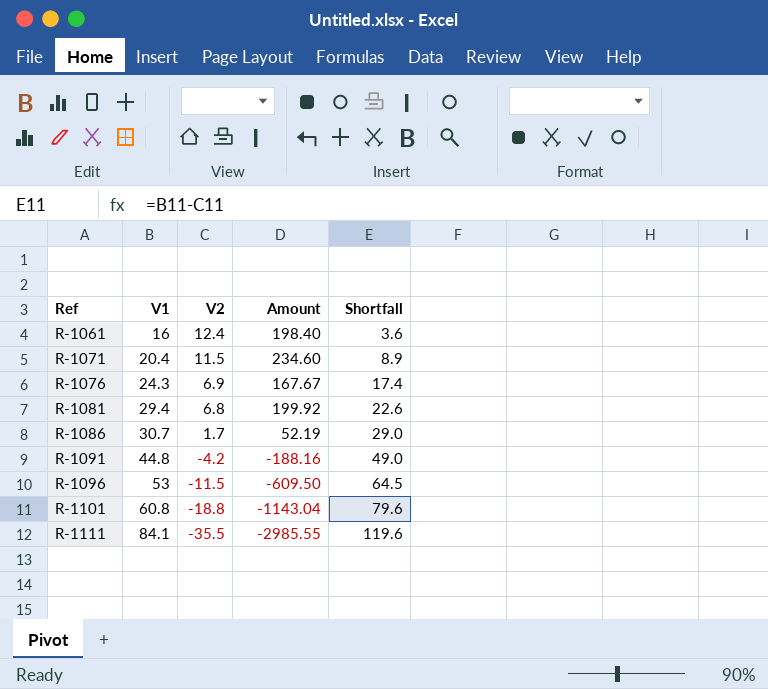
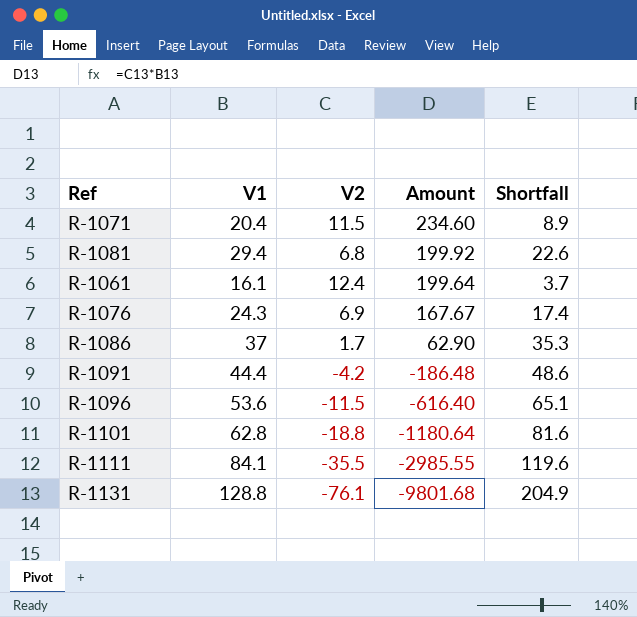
row order: Ref ascending -> Amount descending
R-1061 | V1: 16 -> 16.1
R-1061 | Amount: 198.40 -> 199.64
R-1061 | Shortfall: 3.6 -> 3.7
R-1086 | V1: 30.7 -> 37
R-1086 | Amount: 52.19 -> 62.90
R-1086 | Shortfall: 29.0 -> 35.3
R-1091 | V1: 44.8 -> 44.4
R-1091 | Amount: -188.16 -> -186.48
R-1091 | Shortfall: 49.0 -> 48.6
R-1096 | V1: 53 -> 53.6
R-1096 | Amount: -609.50 -> -616.40
R-1096 | Shortfall: 64.5 -> 65.1
R-1101 | V1: 60.8 -> 62.8
R-1101 | Amount: -1143.04 -> -1180.64
R-1101 | Shortfall: 79.6 -> 81.6
row R-1131: none -> 128.8 | -76.1 | -9801.68 | 204.9

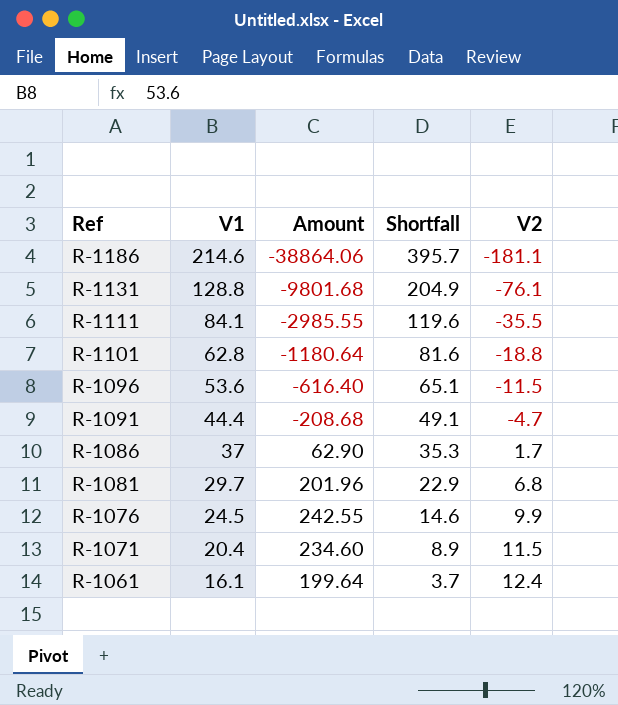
row order: Amount descending -> Ref descending
column V2 | position: 3 -> 5
row R-1186: none -> 214.6 | -38864.06 | 395.7 | -181.1
R-1091 | Amount: -186.48 -> -208.68
R-1091 | Shortfall: 48.6 -> 49.1
R-1091 | V2: -4.2 -> -4.7
R-1081 | V1: 29.4 -> 29.7
R-1081 | Amount: 199.92 -> 201.96
R-1081 | Shortfall: 22.6 -> 22.9
R-1076 | V1: 24.3 -> 24.5
R-1076 | Amount: 167.67 -> 242.55
R-1076 | Shortfall: 17.4 -> 14.6
R-1076 | V2: 6.9 -> 9.9

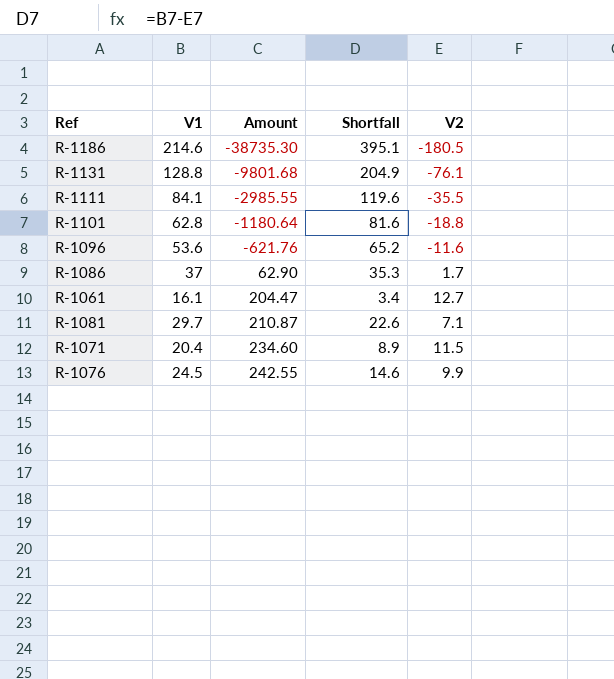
row order: Ref descending -> Amount ascending
row R-1091: 44.4 | -208.68 | 49.1 | -4.7 -> none
R-1186 | Amount: -38864.06 -> -38735.30
R-1186 | Shortfall: 395.7 -> 395.1
R-1186 | V2: -181.1 -> -180.5
R-1096 | Amount: -616.40 -> -621.76
R-1096 | Shortfall: 65.1 -> 65.2
R-1096 | V2: -11.5 -> -11.6
R-1061 | Amount: 199.64 -> 204.47
R-1061 | Shortfall: 3.7 -> 3.4
R-1061 | V2: 12.4 -> 12.7
R-1081 | Amount: 201.96 -> 210.87
R-1081 | Shortfall: 22.9 -> 22.6
R-1081 | V2: 6.8 -> 7.1

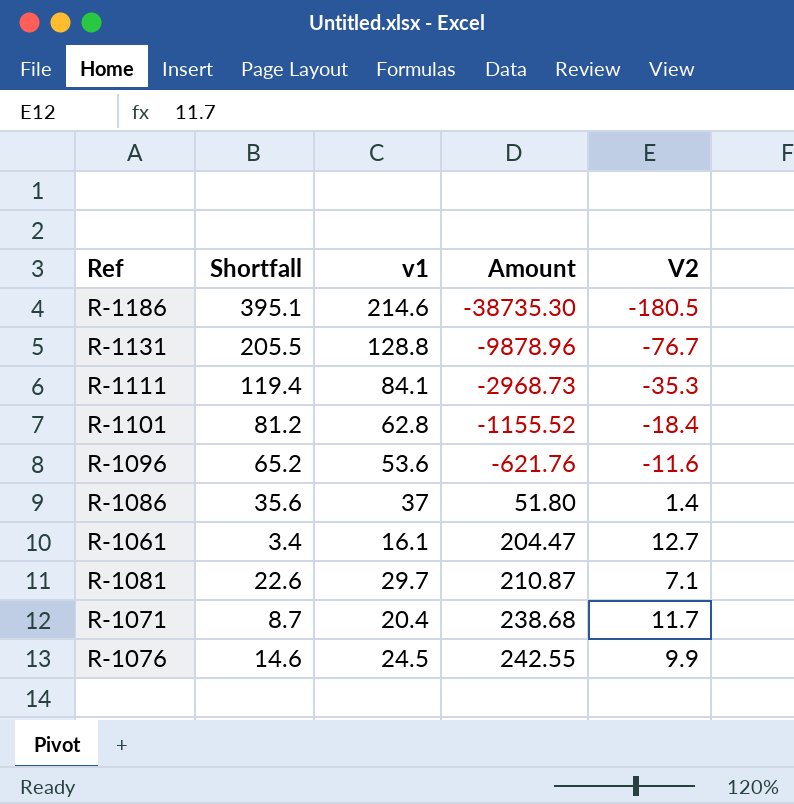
column Shortfall | position: 4 -> 2
column name: V1 -> v1
R-1131 | Shortfall: 204.9 -> 205.5
R-1131 | Amount: -9801.68 -> -9878.96
R-1131 | V2: -76.1 -> -76.7
R-1111 | Shortfall: 119.6 -> 119.4
R-1111 | Amount: -2985.55 -> -2968.73
R-1111 | V2: -35.5 -> -35.3
R-1101 | Shortfall: 81.6 -> 81.2
R-1101 | Amount: -1180.64 -> -1155.52
R-1101 | V2: -18.8 -> -18.4
R-1086 | Shortfall: 35.3 -> 35.6
R-1086 | Amount: 62.90 -> 51.80
R-1086 | V2: 1.7 -> 1.4
R-1071 | Shortfall: 8.9 -> 8.7
R-1071 | Amount: 234.60 -> 238.68
R-1071 | V2: 11.5 -> 11.7

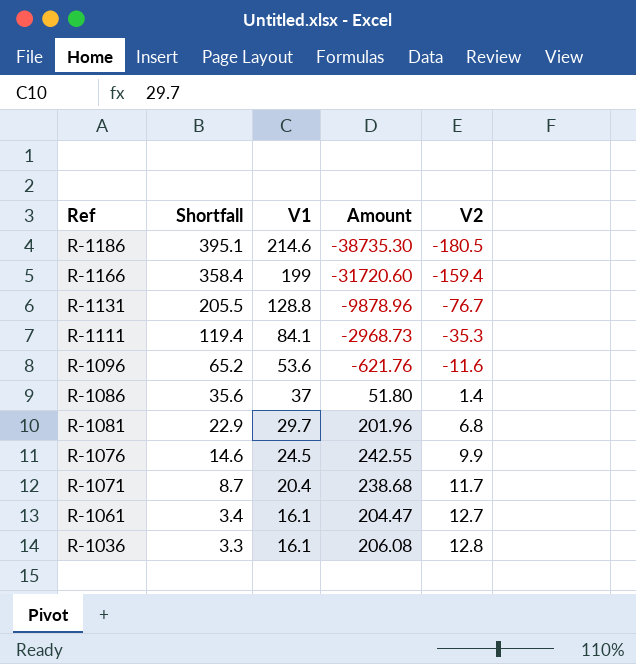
row order: Amount ascending -> Ref descending
column name: v1 -> V1
row R-1101: 81.2 | 62.8 | -1155.52 | -18.4 -> none
row R-1166: none -> 358.4 | 199 | -31720.60 | -159.4
R-1081 | Shortfall: 22.6 -> 22.9
R-1081 | Amount: 210.87 -> 201.96
R-1081 | V2: 7.1 -> 6.8
row R-1036: none -> 3.3 | 16.1 | 206.08 | 12.8

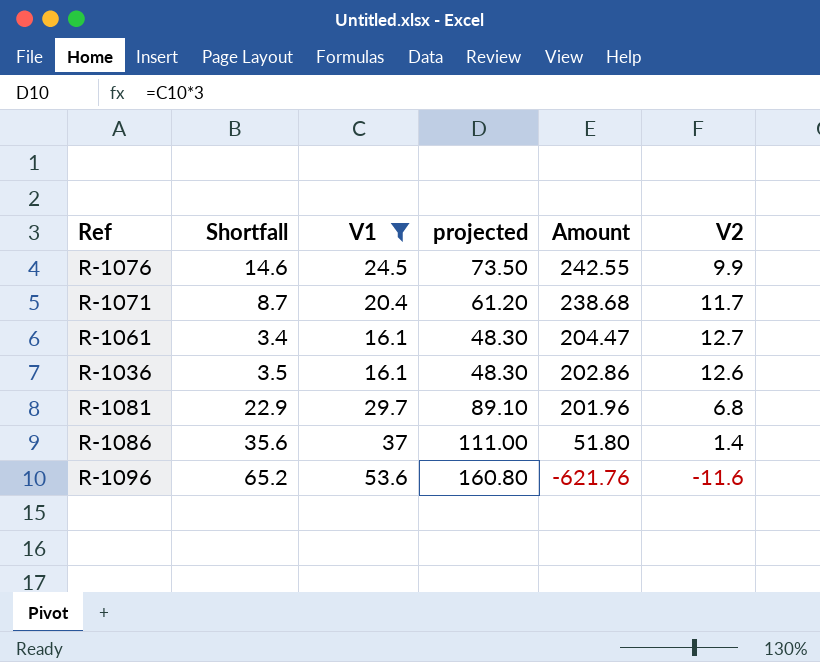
filter: none -> V1 <= 53.6
row order: Ref descending -> Amount descending
column projected | formula: none -> [V1] * 3
R-1036 | Shortfall: 3.3 -> 3.5
R-1036 | Amount: 206.08 -> 202.86
R-1036 | V2: 12.8 -> 12.6

